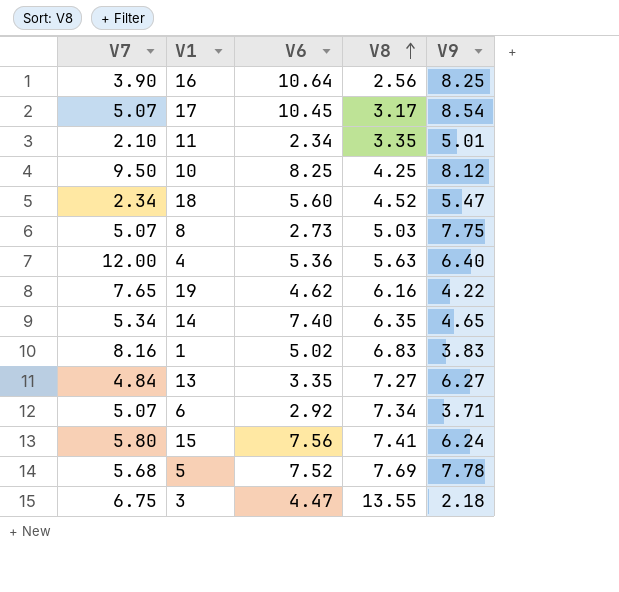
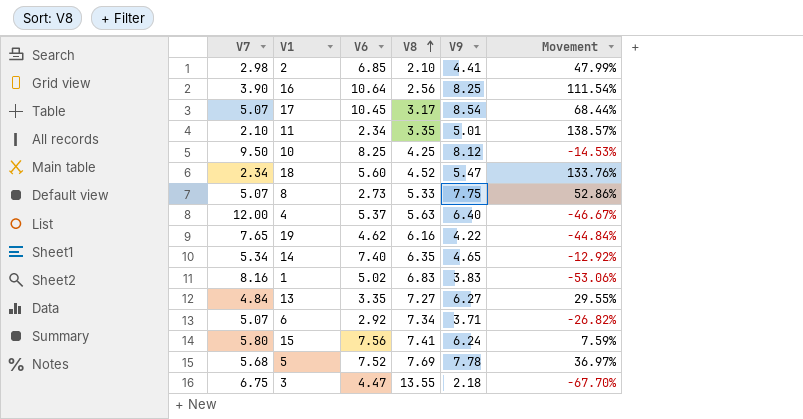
column Movement | formula: none -> ([V9] - [V7]) / [V7]
row 2: none -> 2.98 | 6.85 | 2.10 | 4.41 | 47.99%
8 | V8: 5.03 -> 5.33
4 | V6: 5.36 -> 5.37

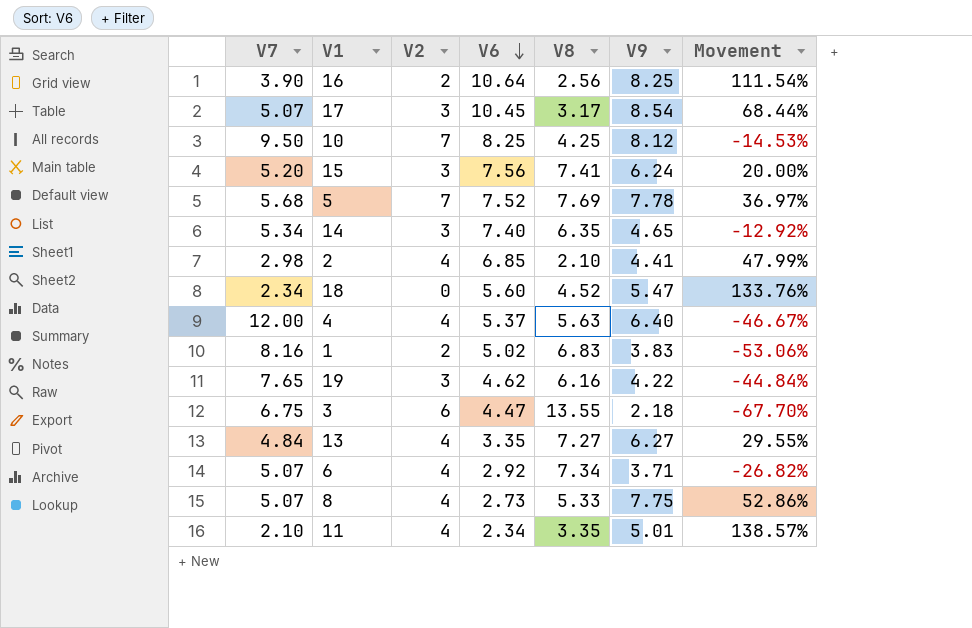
row order: V8 ascending -> V6 descending
column V2 | position: none -> 3
15 | V7: 5.80 -> 5.20
15 | Movement: 7.59% -> 20.00%

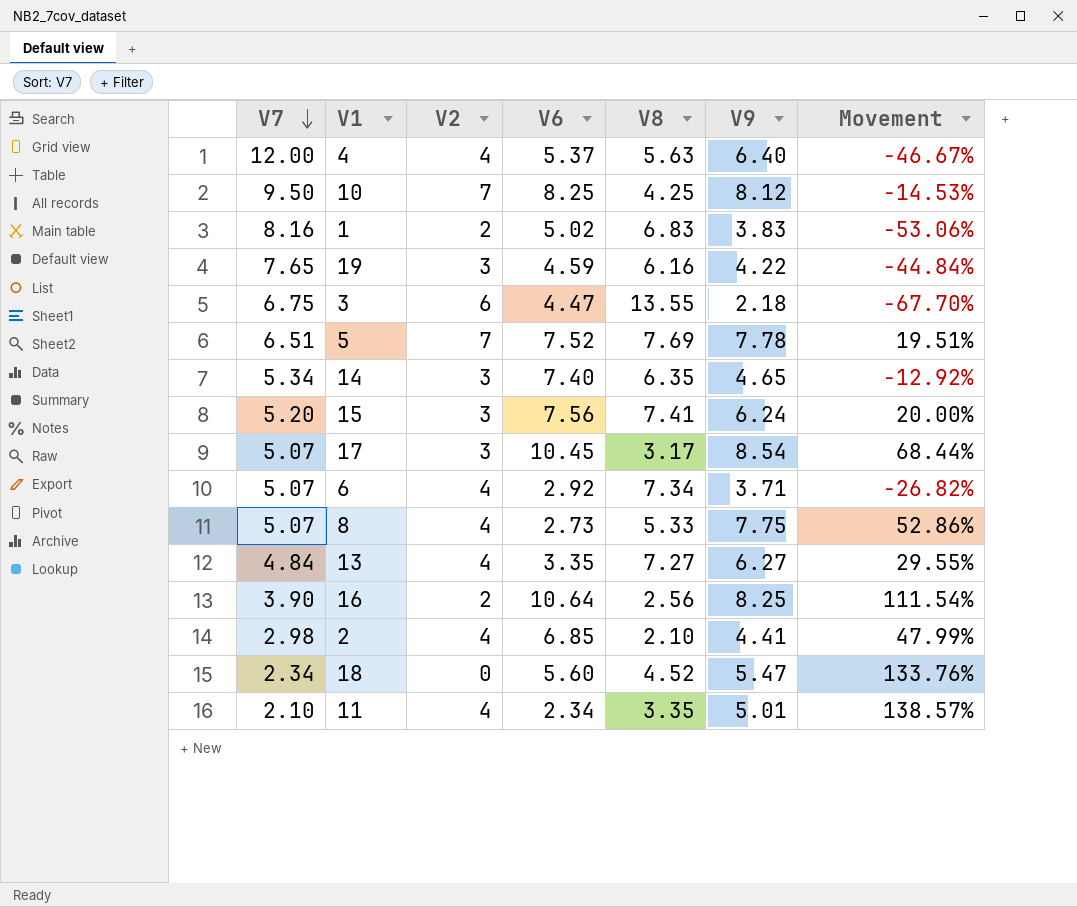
row order: V6 descending -> V7 descending
19 | V6: 4.62 -> 4.59
5 | V7: 5.68 -> 6.51
5 | Movement: 36.97% -> 19.51%

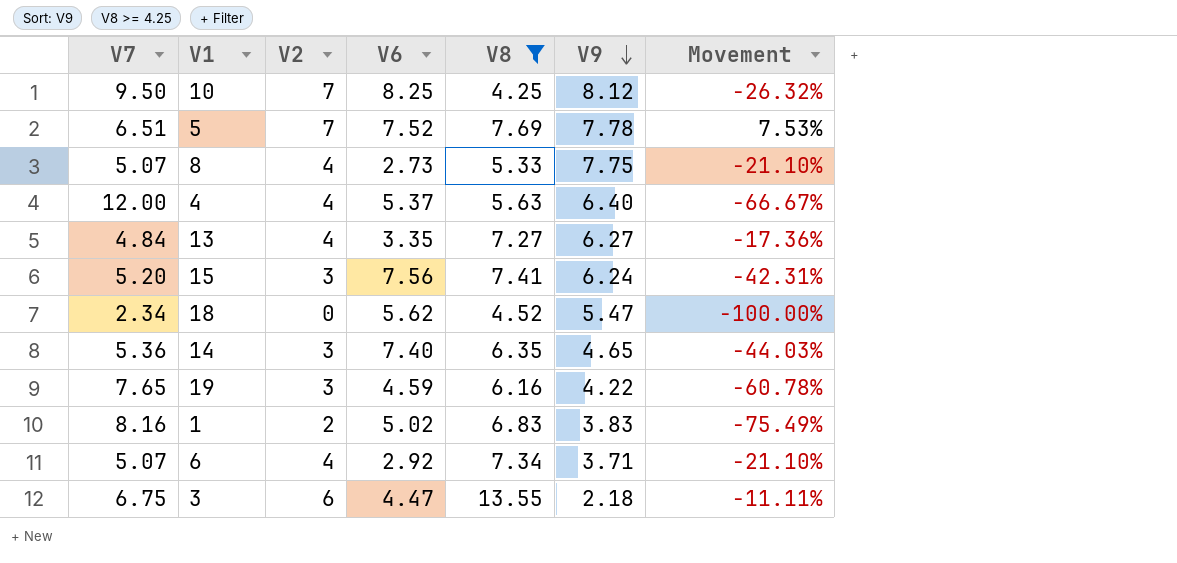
filter: none -> V8 >= 4.25
row order: V7 descending -> V9 descending
column Movement | formula: ([V9] - [V7]) / [V7] -> ([V2] - [V7]) / [V7]
18 | V6: 5.60 -> 5.62
14 | V7: 5.34 -> 5.36

